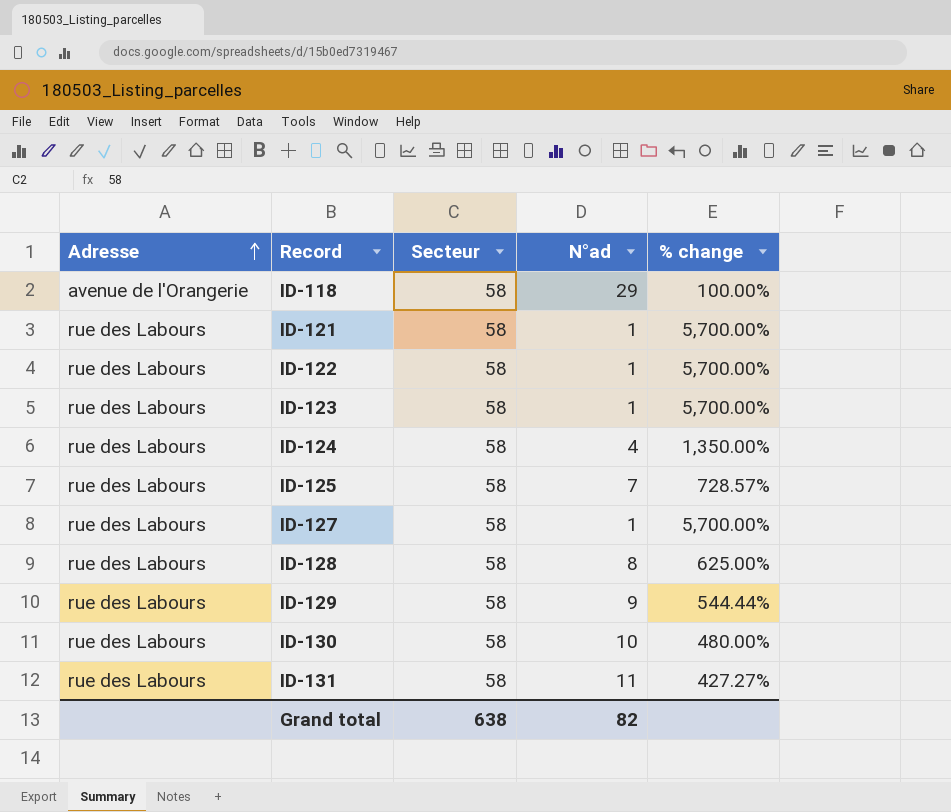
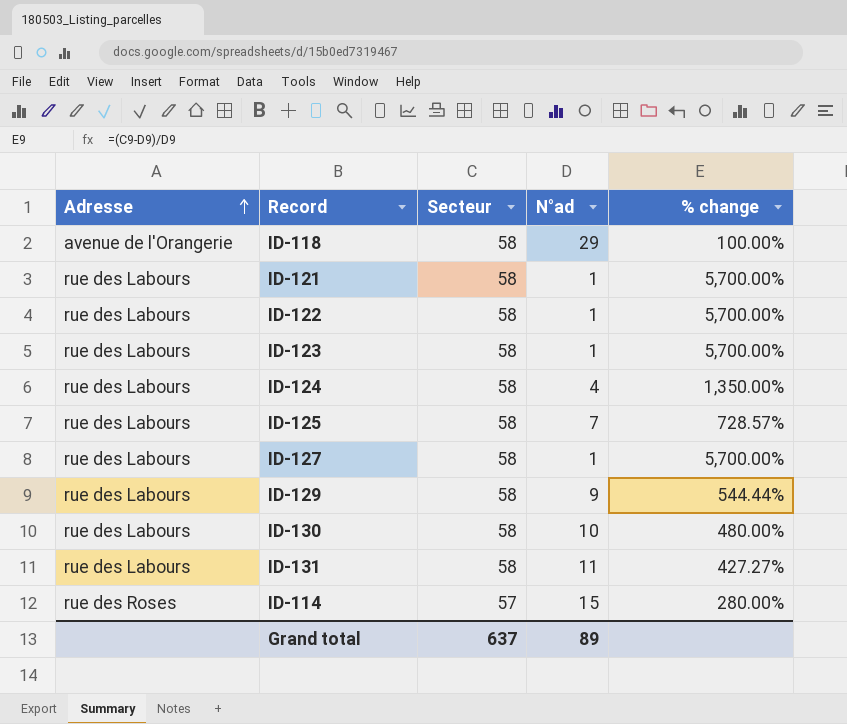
row ID-128: rue des Labours | 58 | 8 | 625.00% -> none
row ID-114: none -> rue des Roses | 57 | 15 | 280.00%
Grand total | Secteur: 638 -> 637
Grand total | N°ad: 82 -> 89

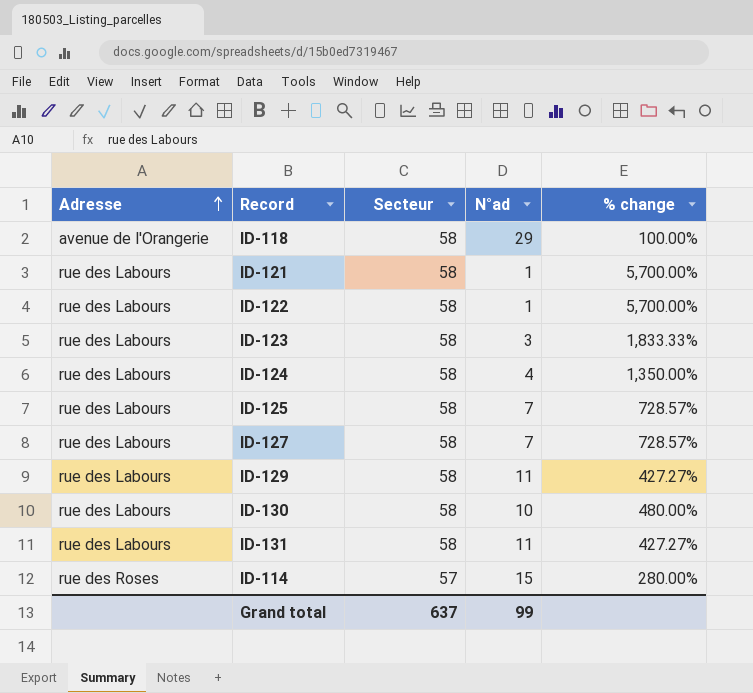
ID-123 | N°ad: 1 -> 3
ID-123 | % change: 5,700.00% -> 1,833.33%
ID-127 | N°ad: 1 -> 7
ID-127 | % change: 5,700.00% -> 728.57%
ID-129 | N°ad: 9 -> 11
ID-129 | % change: 544.44% -> 427.27%
Grand total | N°ad: 89 -> 99

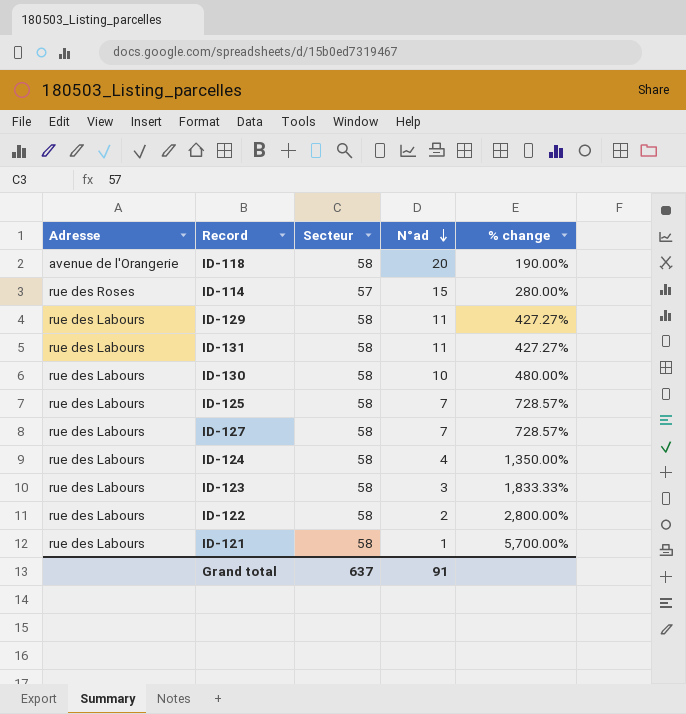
row order: Adresse ascending -> N°ad descending
ID-118 | N°ad: 29 -> 20
ID-118 | % change: 100.00% -> 190.00%
ID-122 | N°ad: 1 -> 2
ID-122 | % change: 5,700.00% -> 2,800.00%
Grand total | N°ad: 99 -> 91

